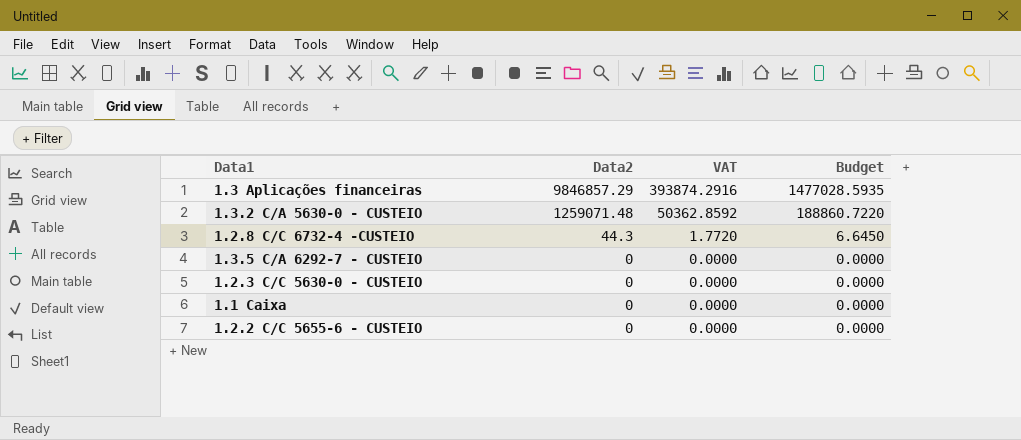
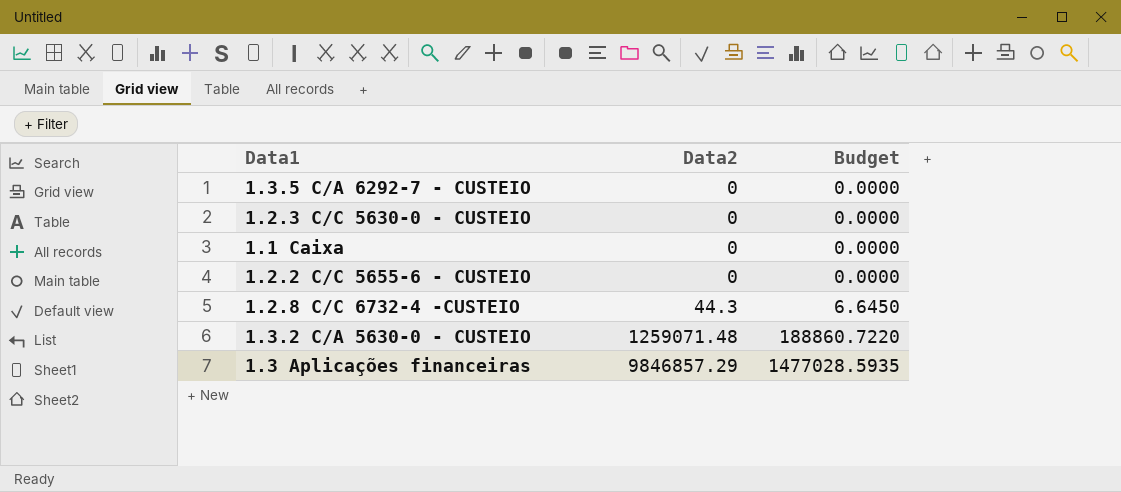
row order: Data2 descending -> Data2 ascending
column VAT | formula: [Data2] * 0.04 -> none

